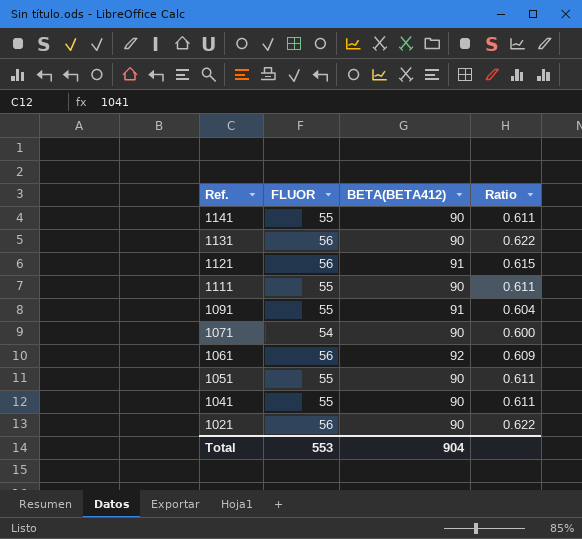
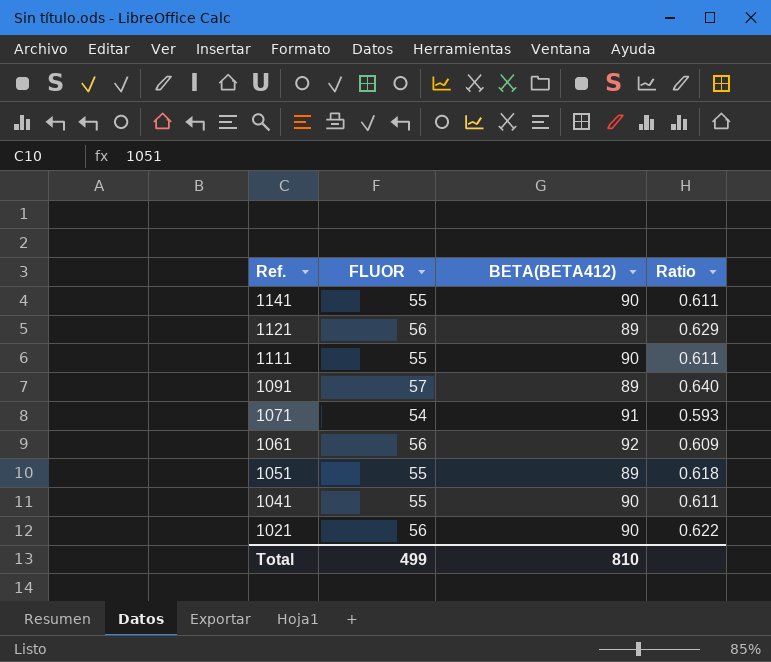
row 1131: 56 | 90 | 0.622 -> none
1121 | BETA(BETA412): 91 -> 89
1121 | Ratio: 0.615 -> 0.629
1091 | FLUOR: 55 -> 57
1091 | BETA(BETA412): 91 -> 89
1091 | Ratio: 0.604 -> 0.640
1071 | BETA(BETA412): 90 -> 91
1071 | Ratio: 0.600 -> 0.593
1051 | BETA(BETA412): 90 -> 89
1051 | Ratio: 0.611 -> 0.618
Total | FLUOR: 553 -> 499
Total | BETA(BETA412): 904 -> 810

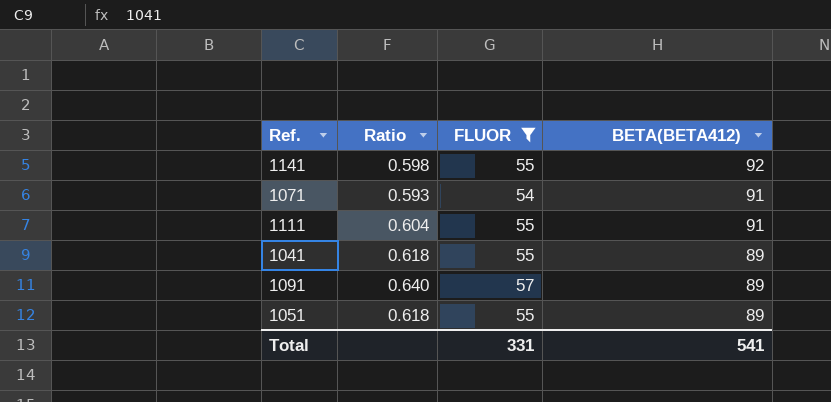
filter: none -> FLUOR != 56
row order: Ref. descending -> BETA(BETA412) descending
column Ratio | position: 4 -> 2
1141 | Ratio: 0.611 -> 0.598
1141 | BETA(BETA412): 90 -> 92
1111 | Ratio: 0.611 -> 0.604
1111 | BETA(BETA412): 90 -> 91
1041 | Ratio: 0.611 -> 0.618
1041 | BETA(BETA412): 90 -> 89
Total | FLUOR: 499 -> 331
Total | BETA(BETA412): 810 -> 541

